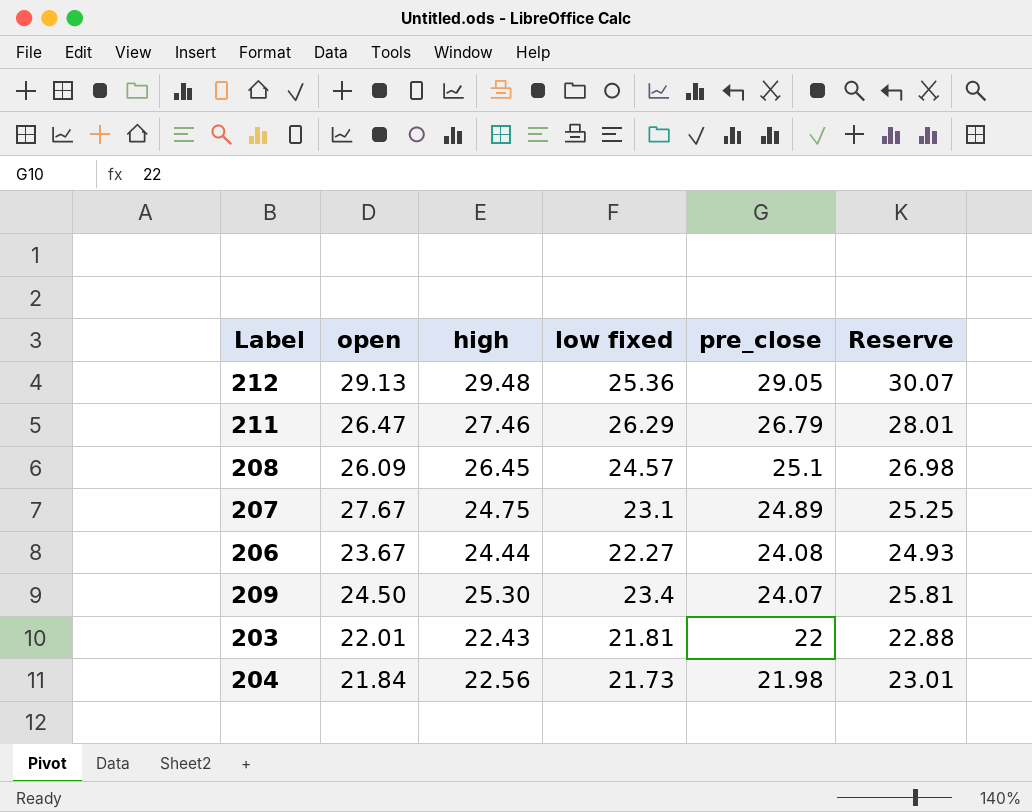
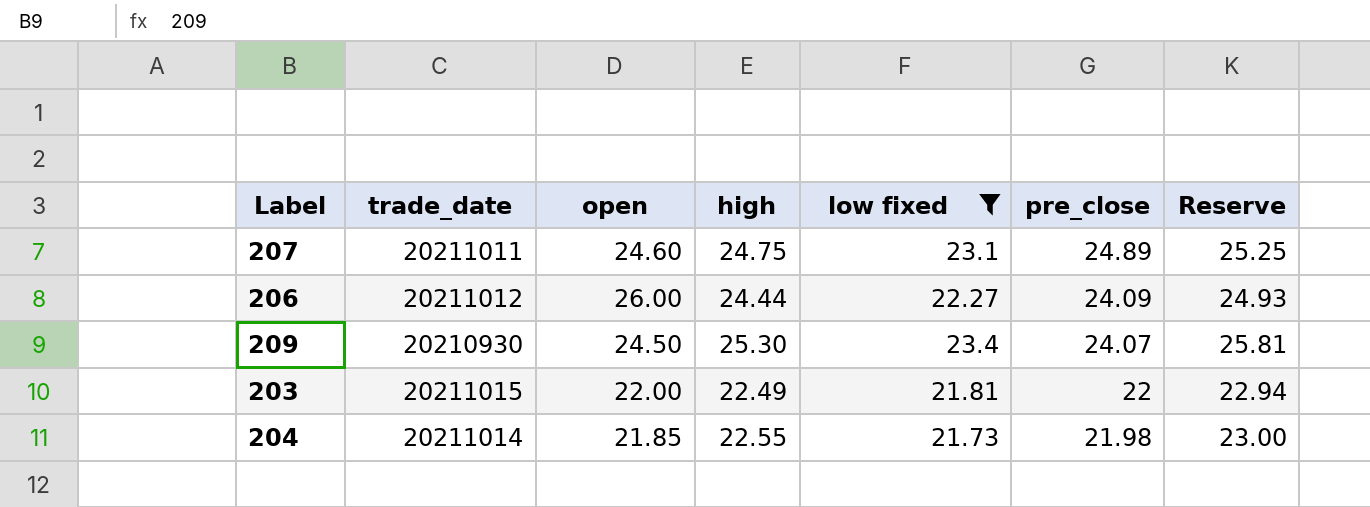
filter: none -> low fixed <= 23.4
column trade_date | position: none -> 2
207 | open: 27.67 -> 24.60
206 | open: 23.67 -> 26.00
206 | pre_close: 24.08 -> 24.09
203 | open: 22.01 -> 22.00
203 | high: 22.43 -> 22.49
203 | Reserve: 22.88 -> 22.94
204 | open: 21.84 -> 21.85
204 | high: 22.56 -> 22.55
204 | Reserve: 23.01 -> 23.00

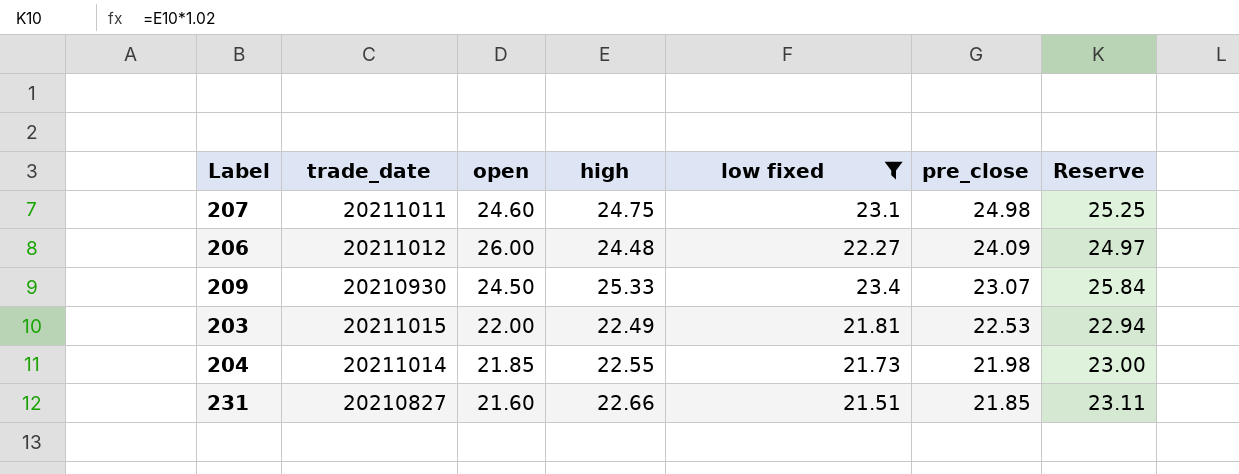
207 | pre_close: 24.89 -> 24.98
206 | high: 24.44 -> 24.48
206 | Reserve: 24.93 -> 24.97
209 | high: 25.30 -> 25.33
209 | pre_close: 24.07 -> 23.07
209 | Reserve: 25.81 -> 25.84
203 | pre_close: 22 -> 22.53
row 231: none -> 20210827 | 21.60 | 22.66 | 21.51 | 21.85 | 23.11

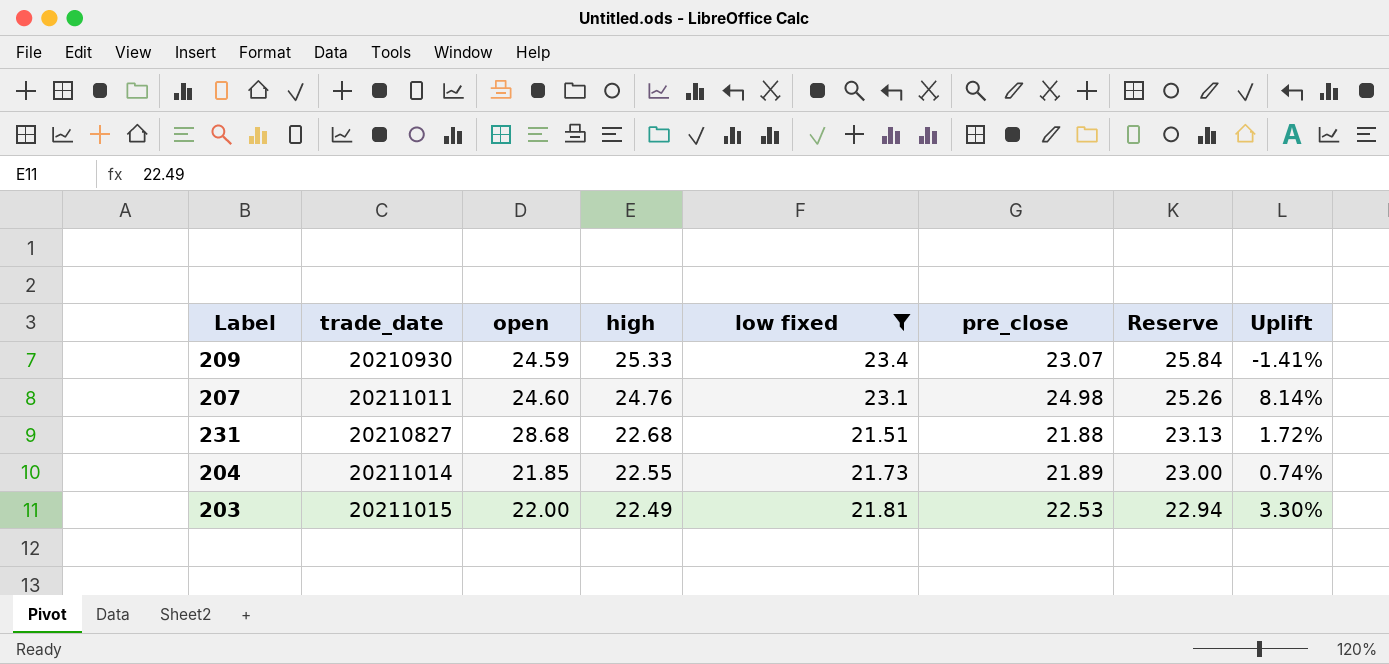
row order: pre_close descending -> high descending
column Uplift | formula: none -> ([pre_close] - [low fixed]) / [low fixed]
row 206: 20211012 | 26.00 | 24.48 | 22.27 | 24.09 | 24.97 -> none
209 | open: 24.50 -> 24.59
207 | high: 24.75 -> 24.76
207 | Reserve: 25.25 -> 25.26
231 | open: 21.60 -> 28.68
231 | high: 22.66 -> 22.68
231 | pre_close: 21.85 -> 21.88
231 | Reserve: 23.11 -> 23.13
204 | pre_close: 21.98 -> 21.89

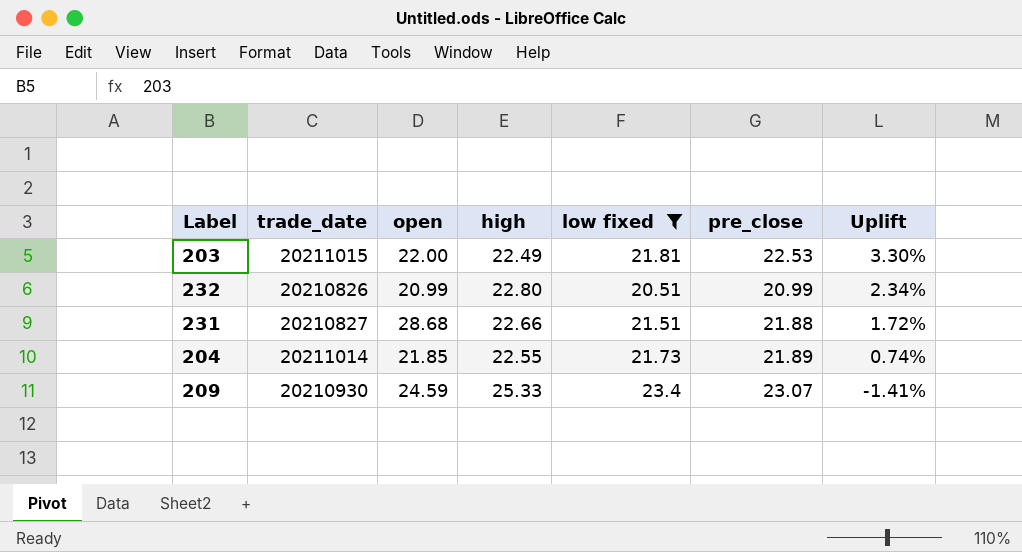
row order: high descending -> Uplift descending
column Reserve | formula: [high] * 1.02 -> none
row 207: 20211011 | 24.60 | 24.76 | 23.1 | 24.98 | 25.26 | 8.14% -> none
row 232: none -> 20210826 | 20.99 | 22.80 | 20.51 | 20.99 | 2.34%
231 | high: 22.68 -> 22.66

